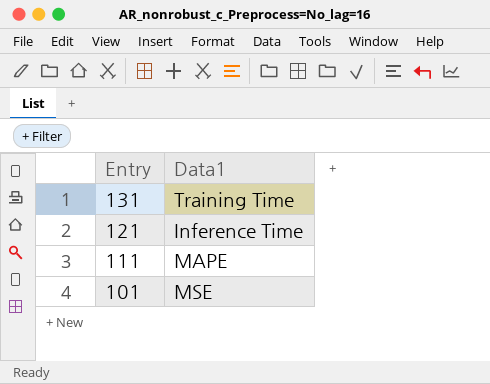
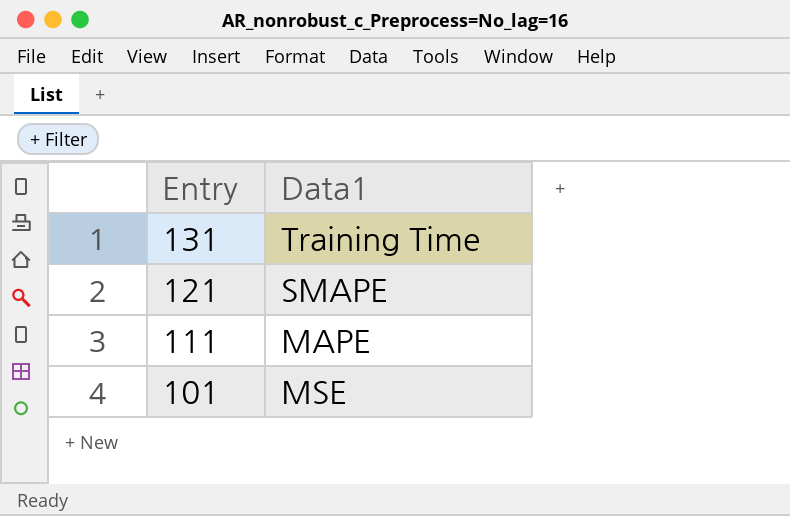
121 | Data1: Inference Time -> SMAPE

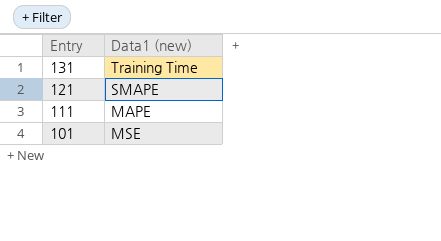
column name: Data1 -> Data1 (new)

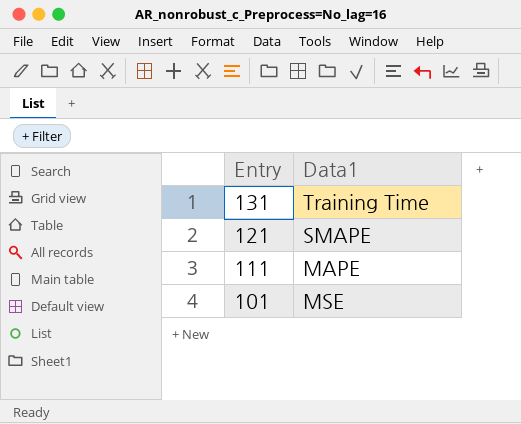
column name: Data1 (new) -> Data1

